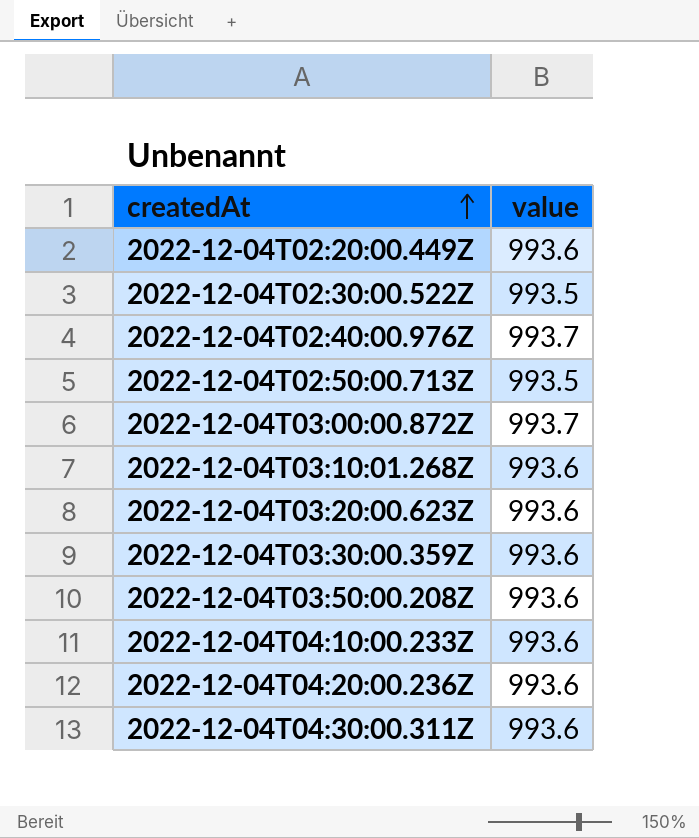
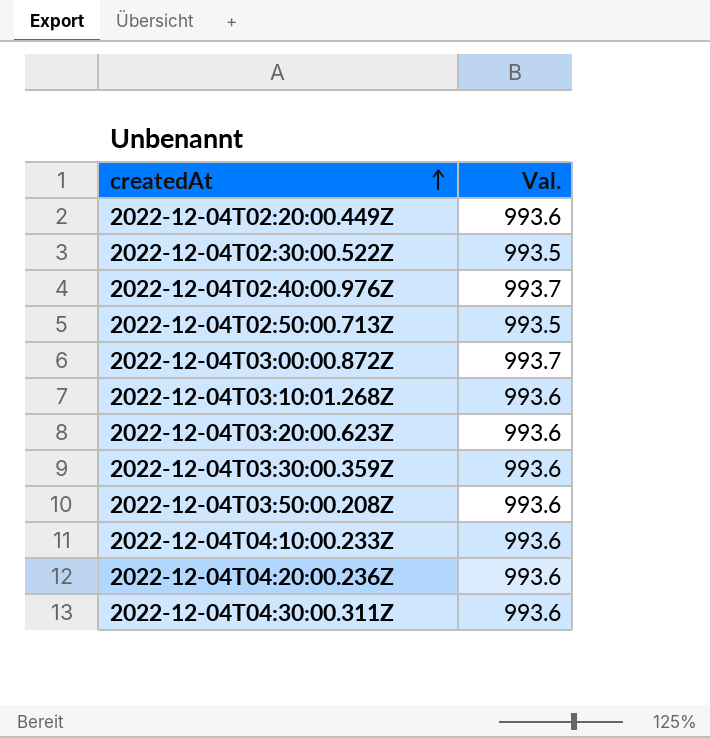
column name: value -> Val.

